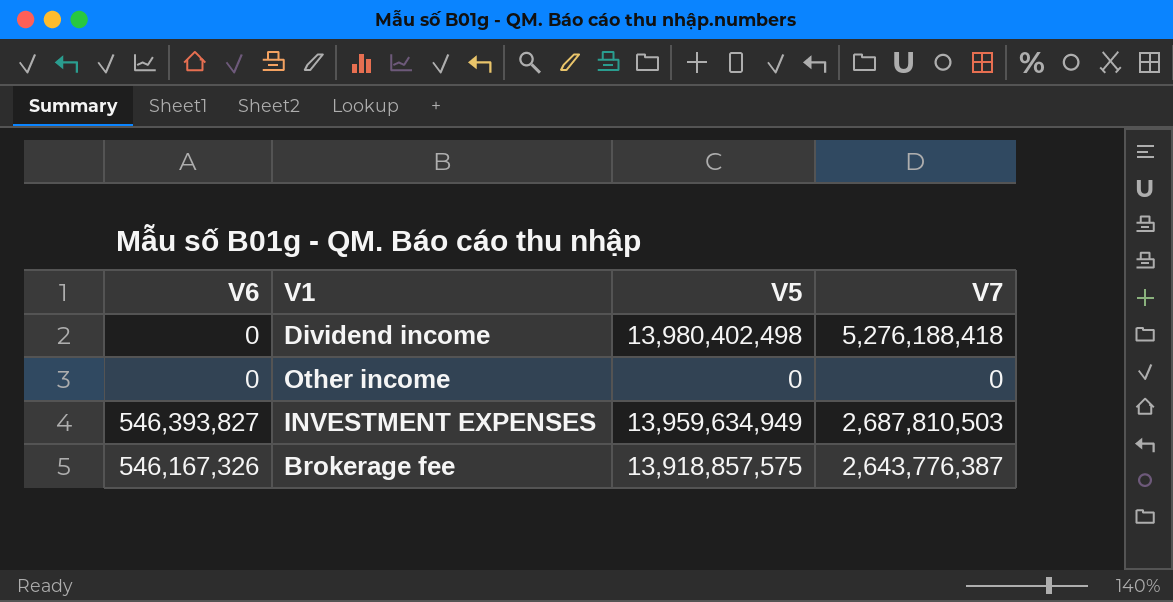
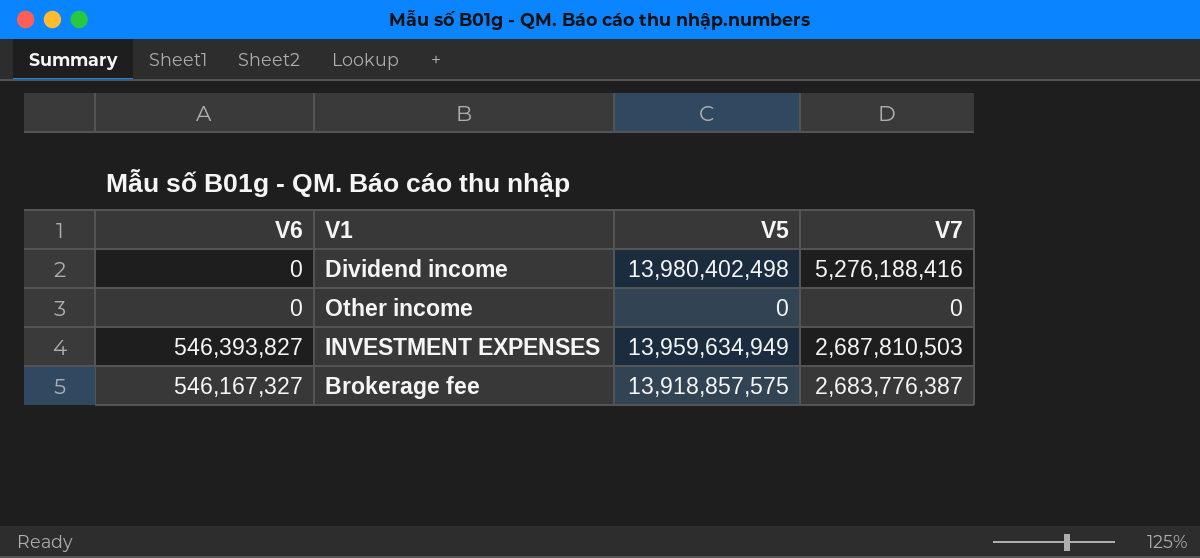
Dividend income | V7: 5,276,188,418 -> 5,276,188,416
Brokerage fee | V6: 546,167,326 -> 546,167,327
Brokerage fee | V7: 2,643,776,387 -> 2,683,776,387

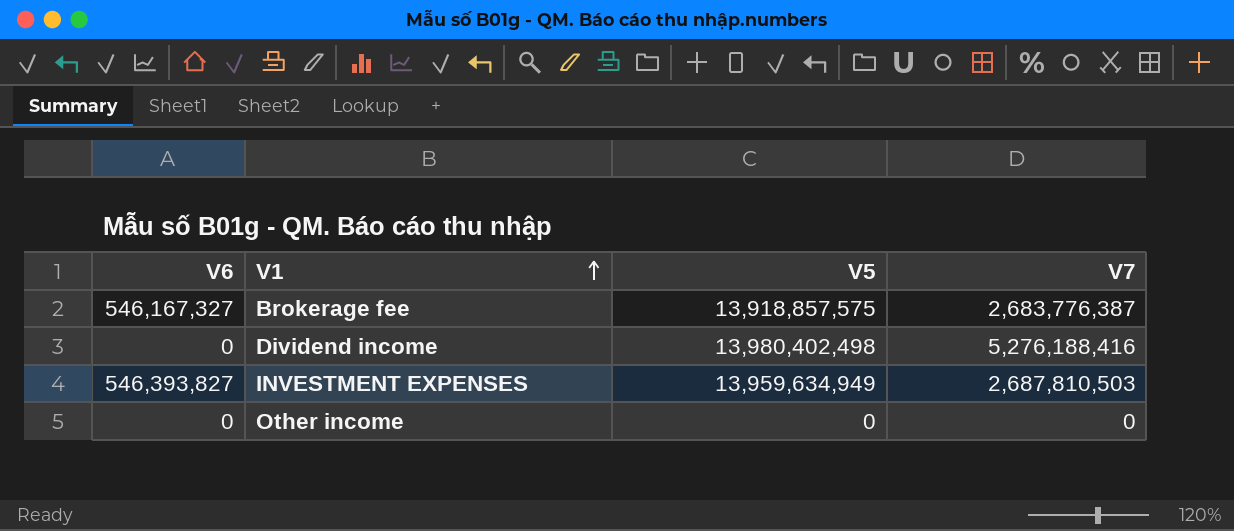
row order: none -> V1 ascending

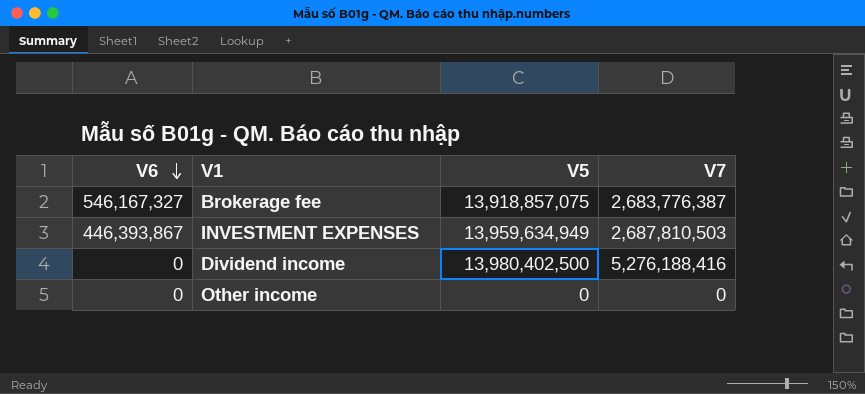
row order: V1 ascending -> V6 descending
Brokerage fee | V5: 13,918,857,575 -> 13,918,857,075
INVESTMENT EXPENSES | V6: 546,393,827 -> 446,393,867
Dividend income | V5: 13,980,402,498 -> 13,980,402,500

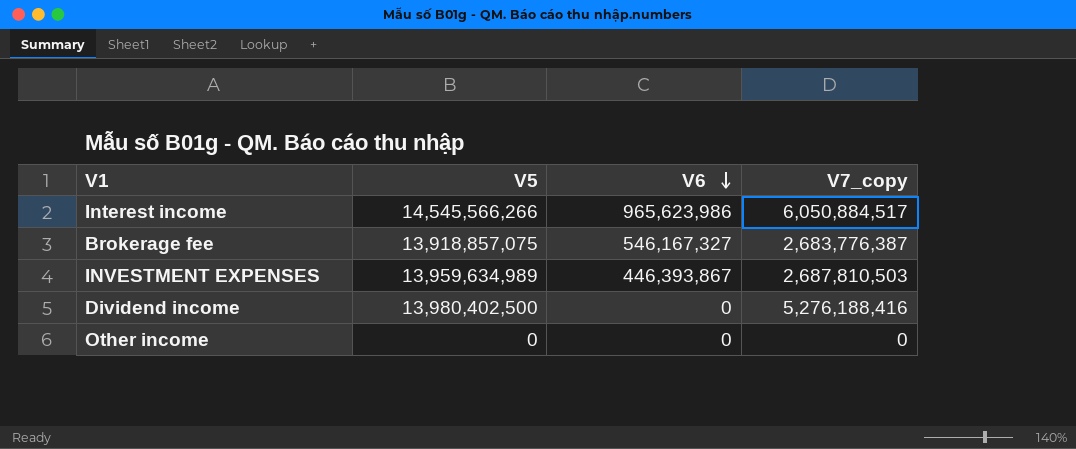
column V6 | position: 1 -> 3
column name: V7 -> V7_copy
row Interest income: none -> 14,545,566,266 | 965,623,986 | 6,050,884,517
INVESTMENT EXPENSES | V5: 13,959,634,949 -> 13,959,634,989

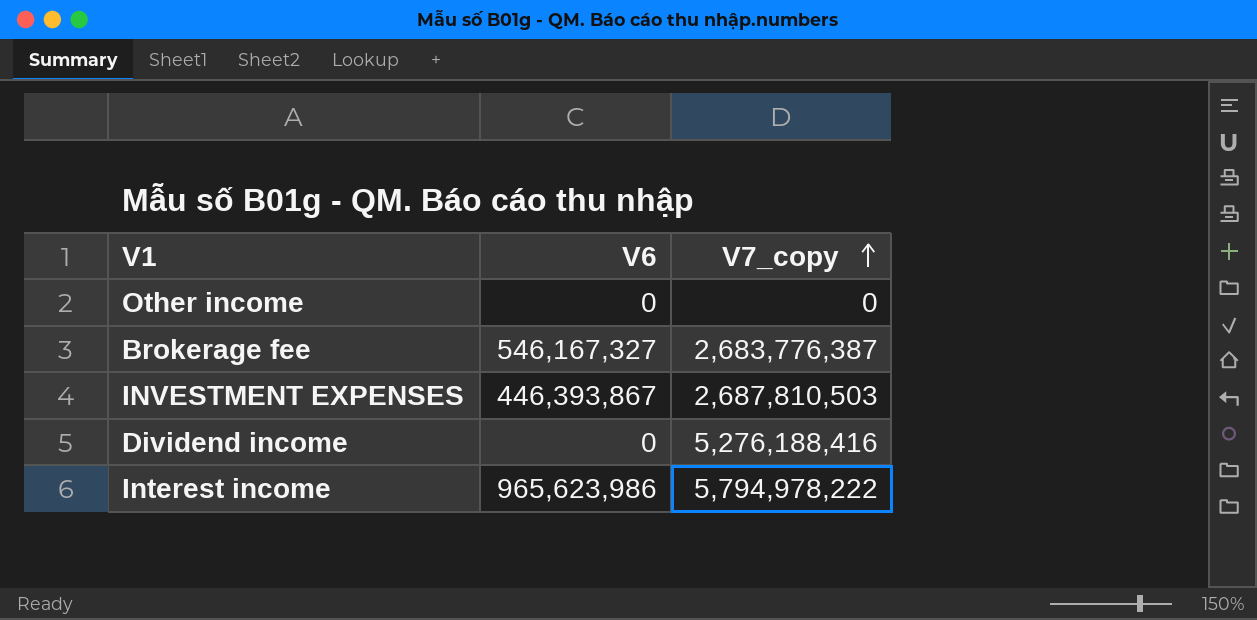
row order: V6 descending -> V7_copy ascending
column V5 | position: 2 -> none
Interest income | V7_copy: 6,050,884,517 -> 5,794,978,222

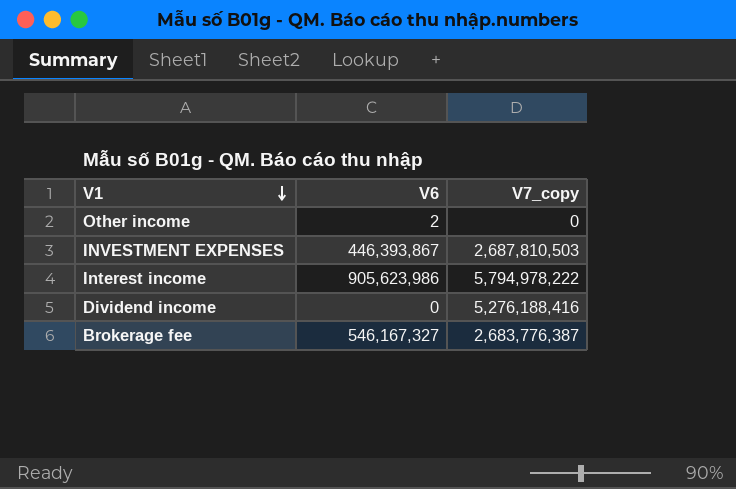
row order: V7_copy ascending -> V1 descending
Other income | V6: 0 -> 2
Interest income | V6: 965,623,986 -> 905,623,986

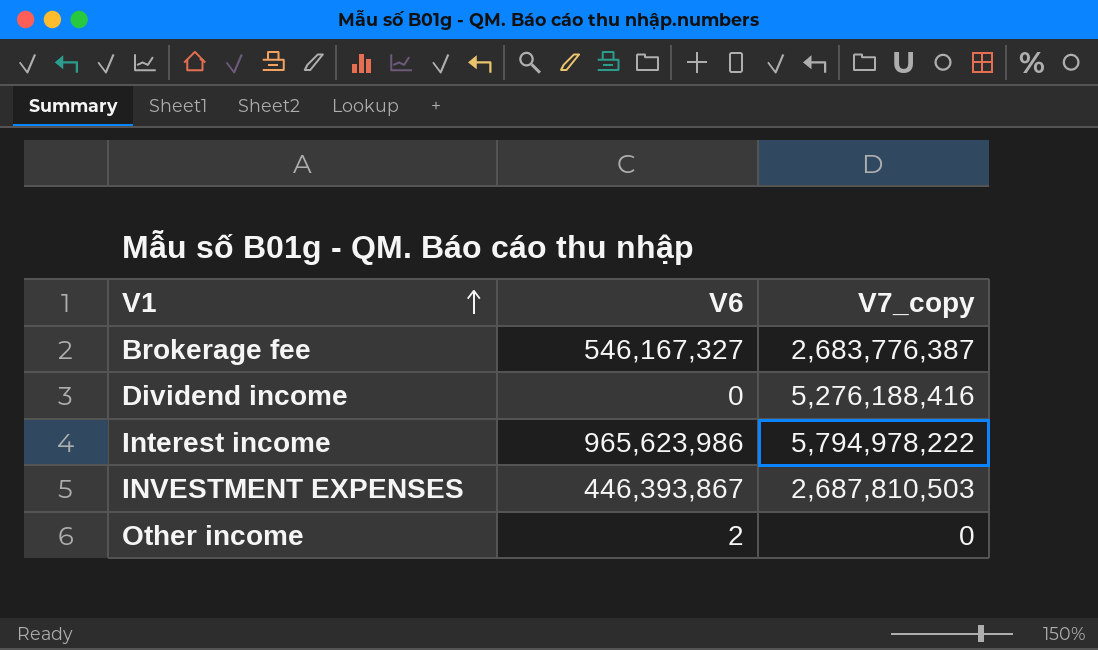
row order: V1 descending -> V1 ascending
Interest income | V6: 905,623,986 -> 965,623,986

